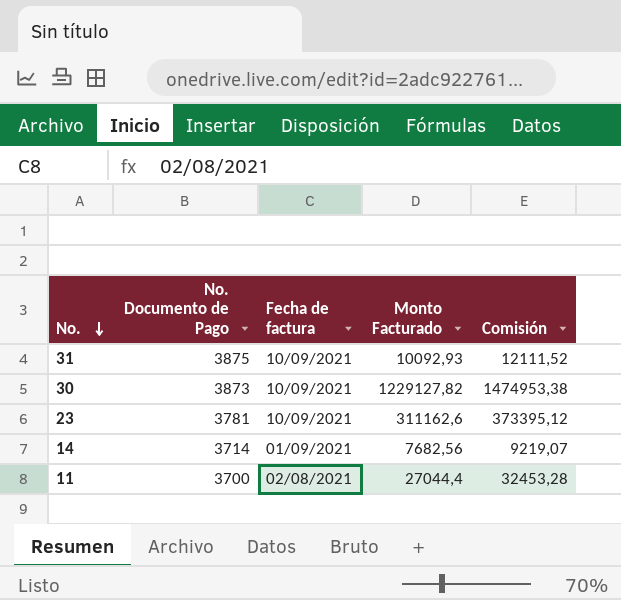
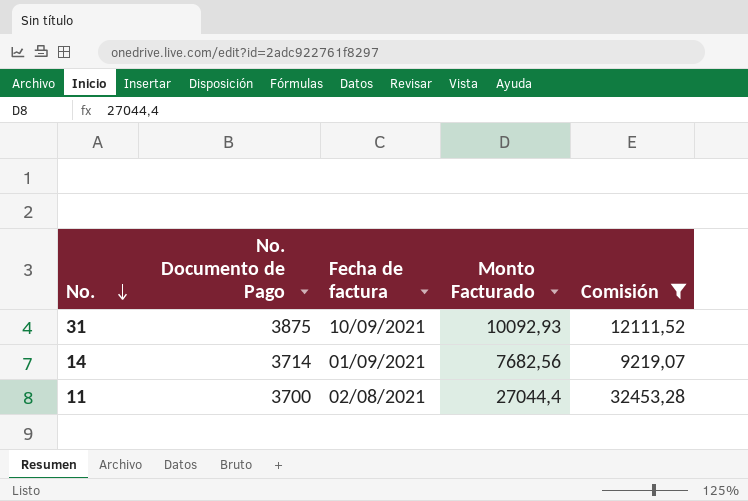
filter: none -> Comisión <= 32453,28

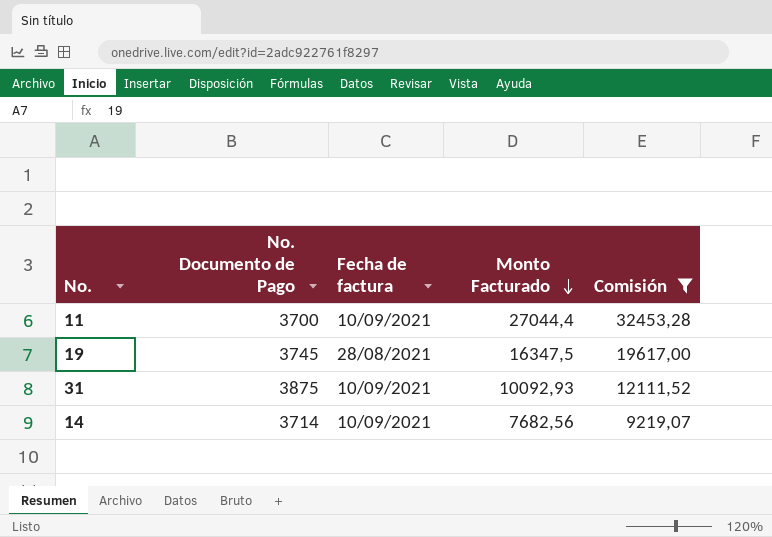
row order: No. descending -> Monto Facturado descending
11 | Fecha de factura: 02/08/2021 -> 10/09/2021
row 19: none -> 3745 | 28/08/2021 | 16347,5 | 19617,00
14 | Fecha de factura: 01/09/2021 -> 10/09/2021

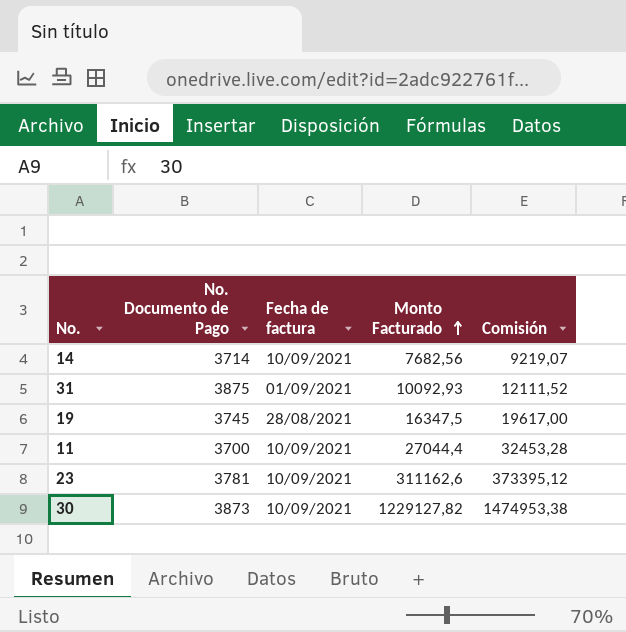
filter: Comisión <= 32453,28 -> none
row order: Monto Facturado descending -> Monto Facturado ascending
31 | Fecha de factura: 10/09/2021 -> 01/09/2021

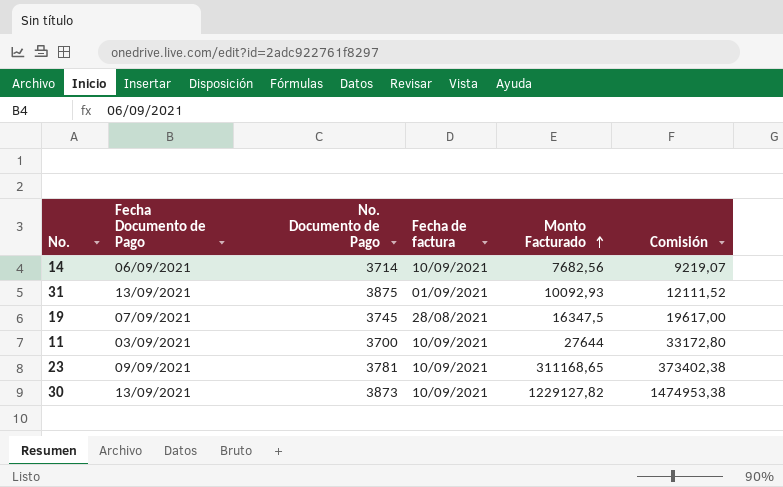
column Fecha Documento de Pago | position: none -> 2
11 | Monto Facturado: 27044,4 -> 27644
11 | Comisión: 32453,28 -> 33172,80
23 | Monto Facturado: 311162,6 -> 311168,65
23 | Comisión: 373395,12 -> 373402,38

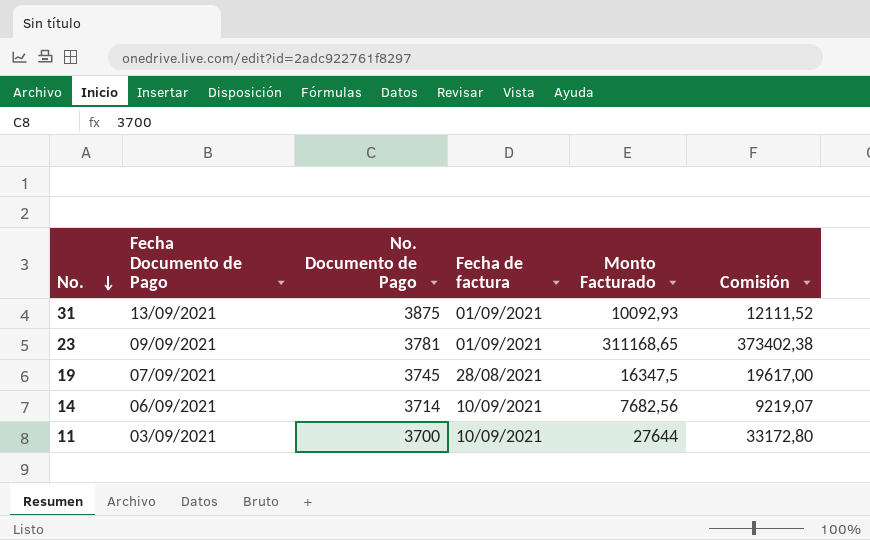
row order: Monto Facturado ascending -> No. descending
row 30: 13/09/2021 | 3873 | 10/09/2021 | 1229127,82 | 1474953,38 -> none
23 | Fecha de factura: 10/09/2021 -> 01/09/2021

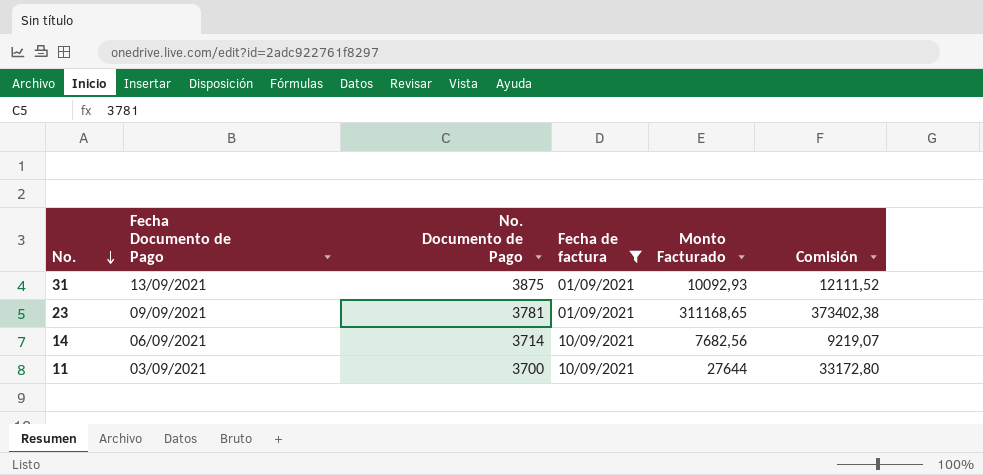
filter: none -> Fecha de factura != 28/08/2021

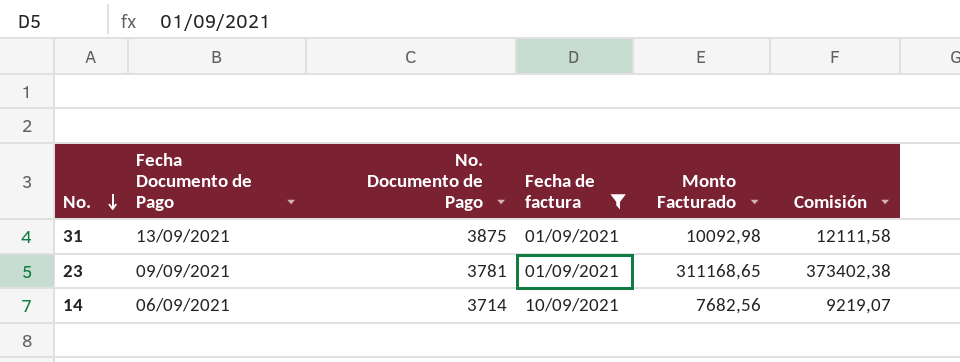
row 11: 03/09/2021 | 3700 | 10/09/2021 | 27644 | 33172,80 -> none
31 | Monto Facturado: 10092,93 -> 10092,98
31 | Comisión: 12111,52 -> 12111,58

